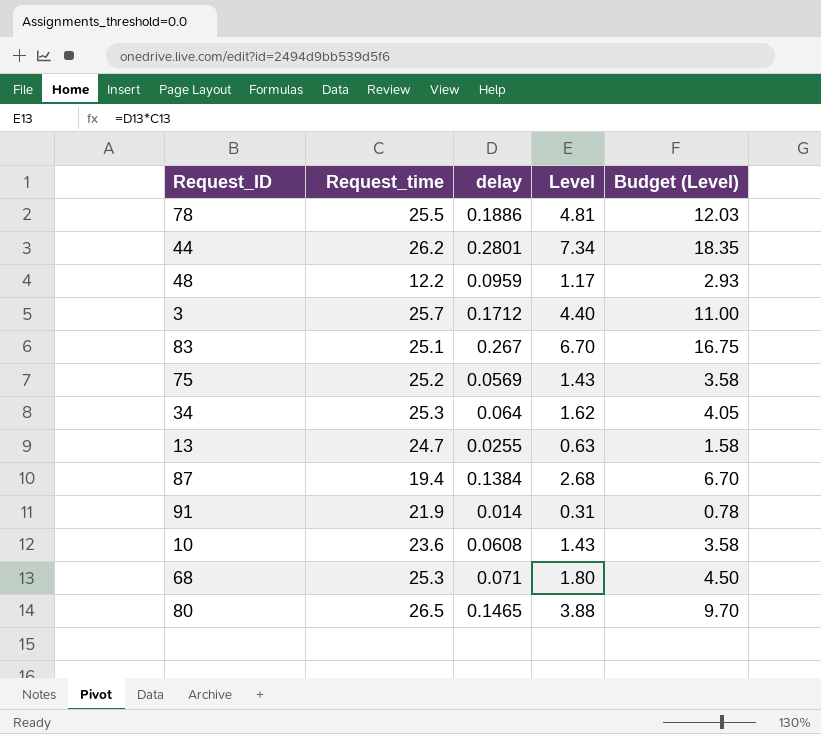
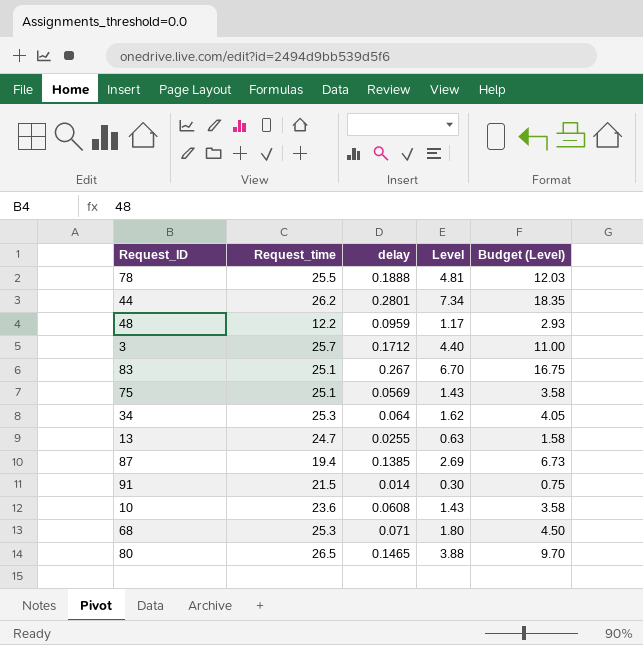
78 | delay: 0.1886 -> 0.1888
75 | Request_time: 25.2 -> 25.1
87 | delay: 0.1384 -> 0.1385
87 | Level: 2.68 -> 2.69
87 | Budget (Level): 6.70 -> 6.73
91 | Request_time: 21.9 -> 21.5
91 | Level: 0.31 -> 0.30
91 | Budget (Level): 0.78 -> 0.75

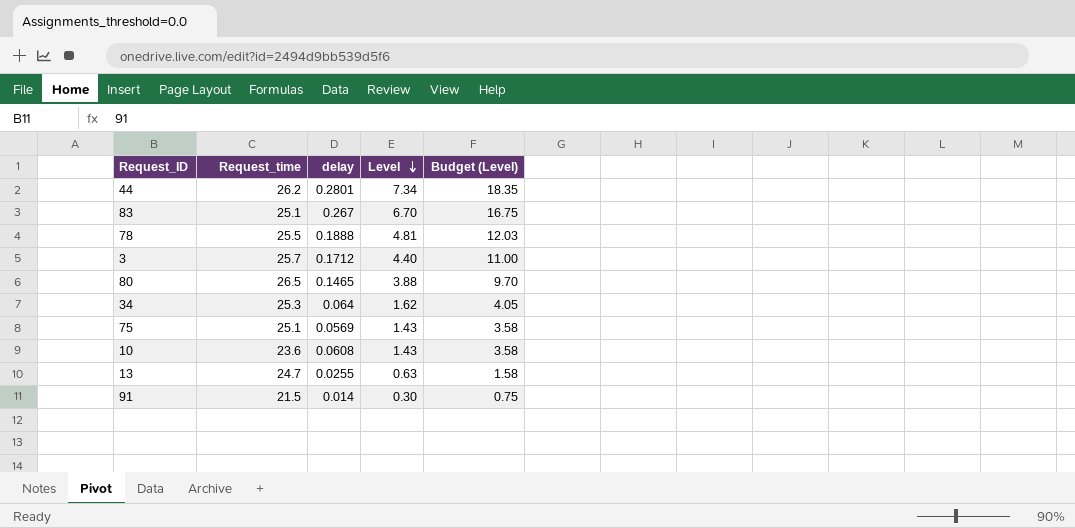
row order: none -> Level descending
row 48: 12.2 | 0.0959 | 1.17 | 2.93 -> none
row 87: 19.4 | 0.1385 | 2.69 | 6.73 -> none
row 68: 25.3 | 0.071 | 1.80 | 4.50 -> none

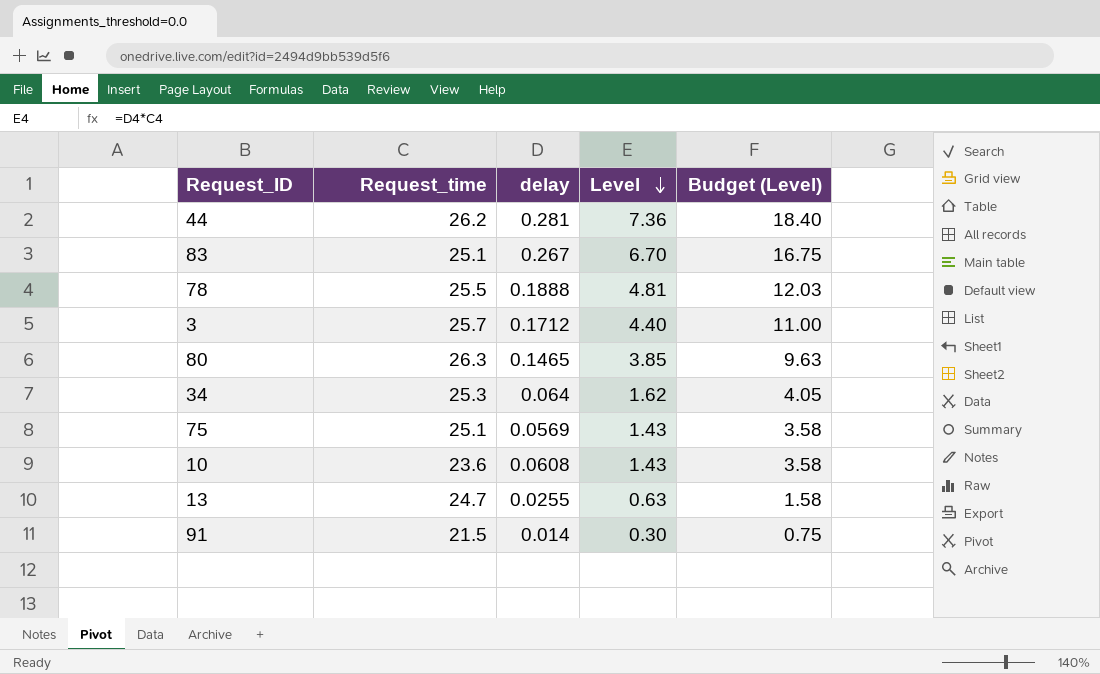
44 | delay: 0.2801 -> 0.281
44 | Level: 7.34 -> 7.36
44 | Budget (Level): 18.35 -> 18.40
80 | Request_time: 26.5 -> 26.3
80 | Level: 3.88 -> 3.85
80 | Budget (Level): 9.70 -> 9.63

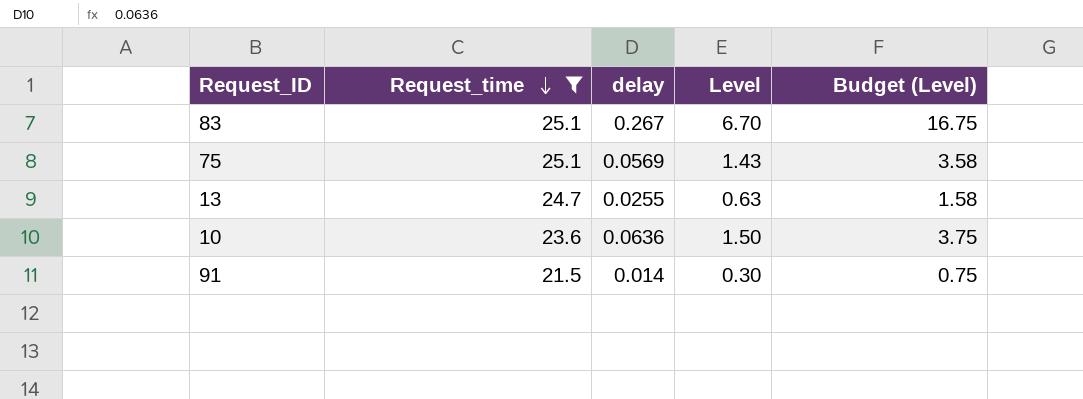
filter: none -> Request_time <= 25.1
row order: Level descending -> Request_time descending
10 | delay: 0.0608 -> 0.0636
10 | Level: 1.43 -> 1.50
10 | Budget (Level): 3.58 -> 3.75

